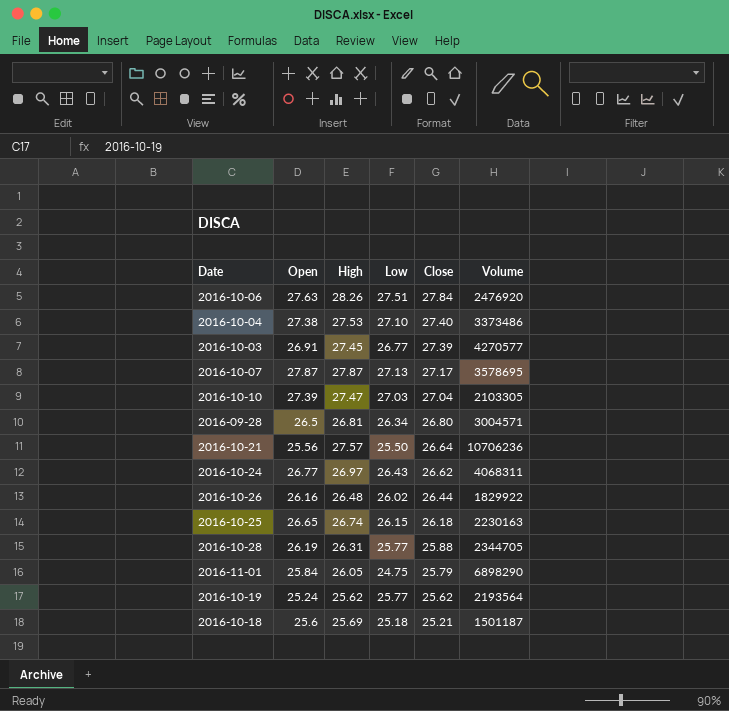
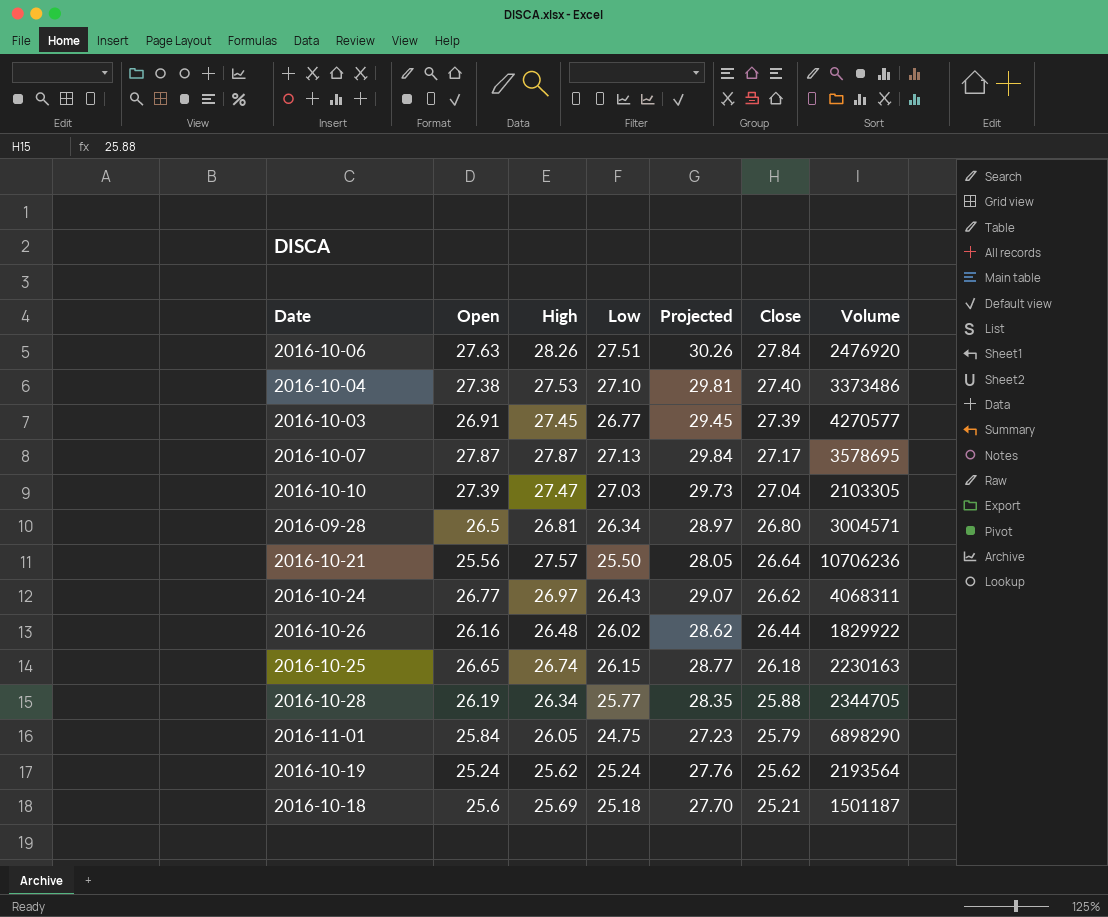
column Projected | formula: none -> [Low] * 1.1
2016-10-28 | High: 26.31 -> 26.34
2016-10-19 | Low: 25.77 -> 25.24

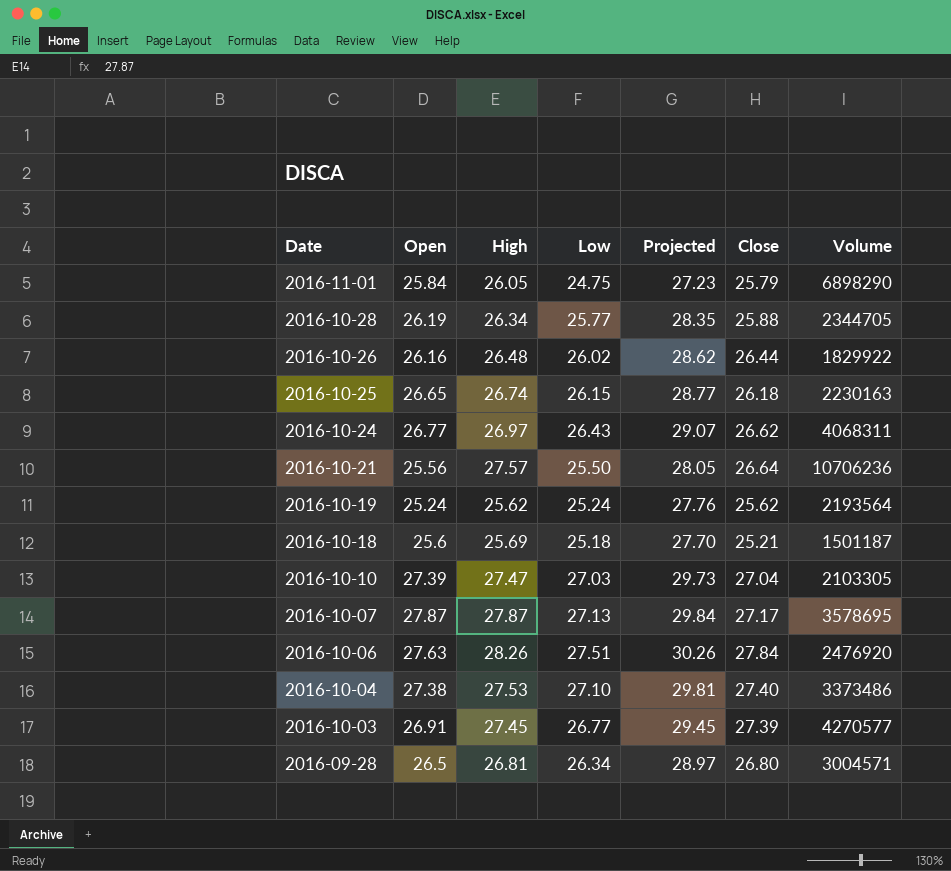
row order: Close descending -> Date descending

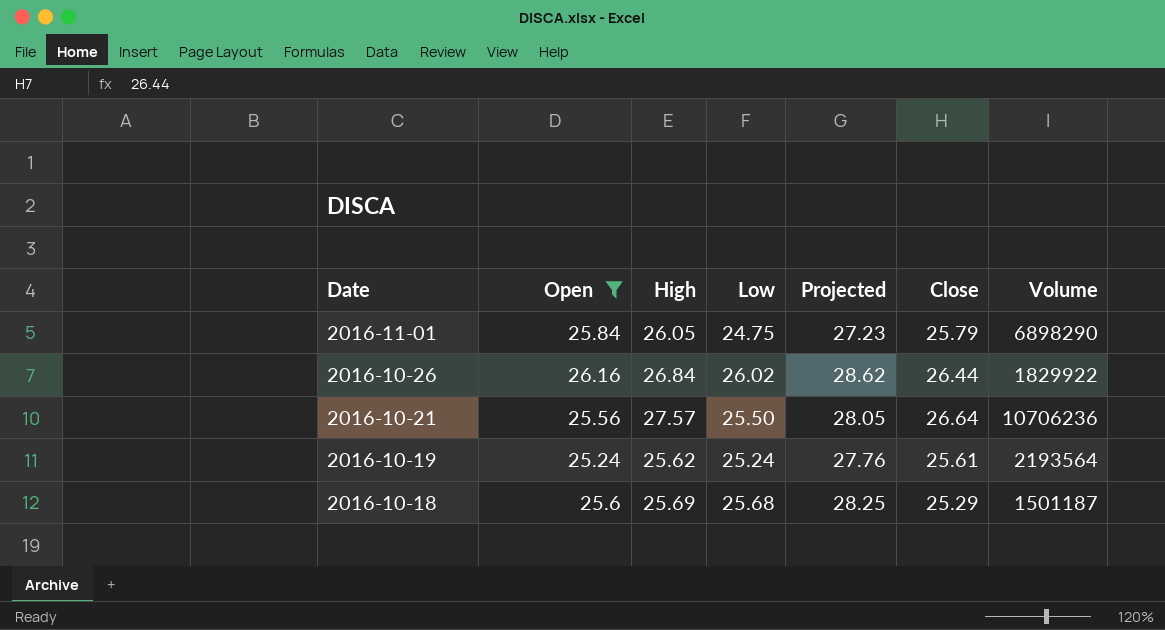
filter: none -> Open <= 26.16
2016-10-26 | High: 26.48 -> 26.84
2016-10-19 | Close: 25.62 -> 25.61
2016-10-18 | Low: 25.18 -> 25.68
2016-10-18 | Projected: 27.70 -> 28.25
2016-10-18 | Close: 25.21 -> 25.29

